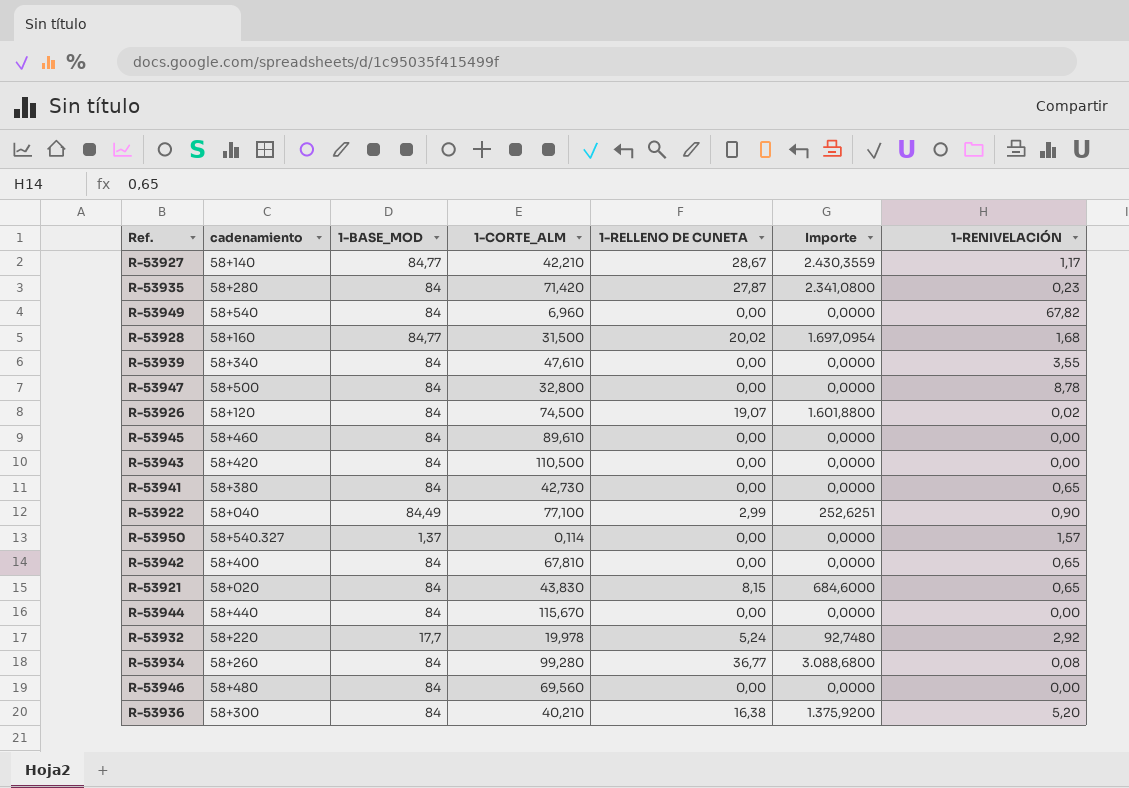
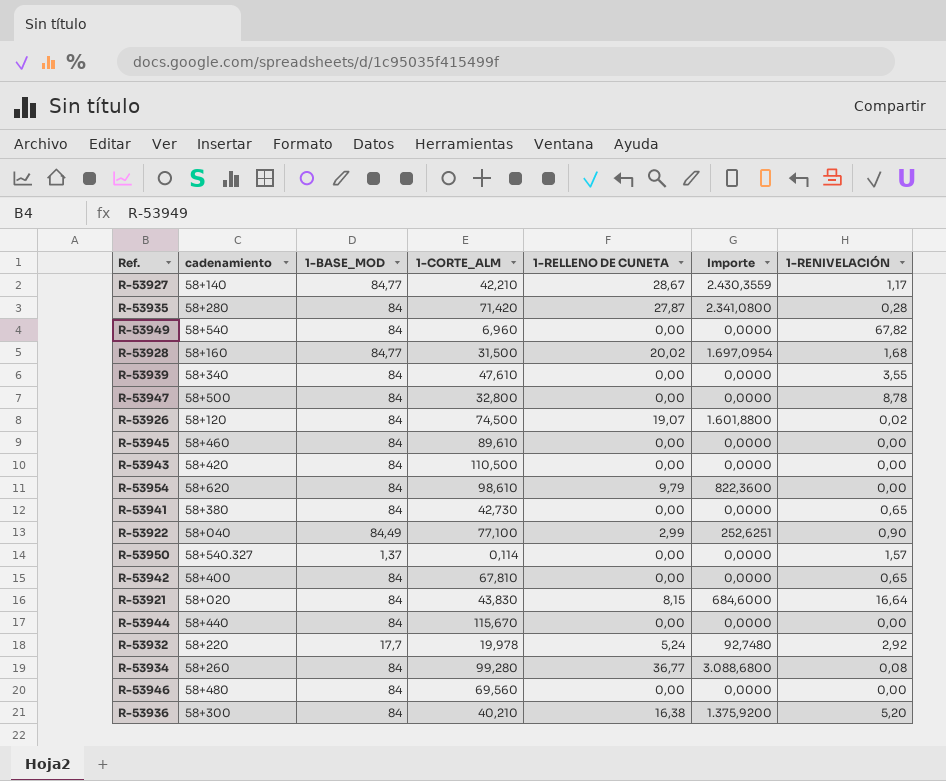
R-53935 | 1-RENIVELACIÓN: 0,23 -> 0,28
row R-53954: none -> 58+620 | 84 | 98,610 | 9,79 | 822,3600 | 0,00
R-53921 | 1-RENIVELACIÓN: 0,65 -> 16,64

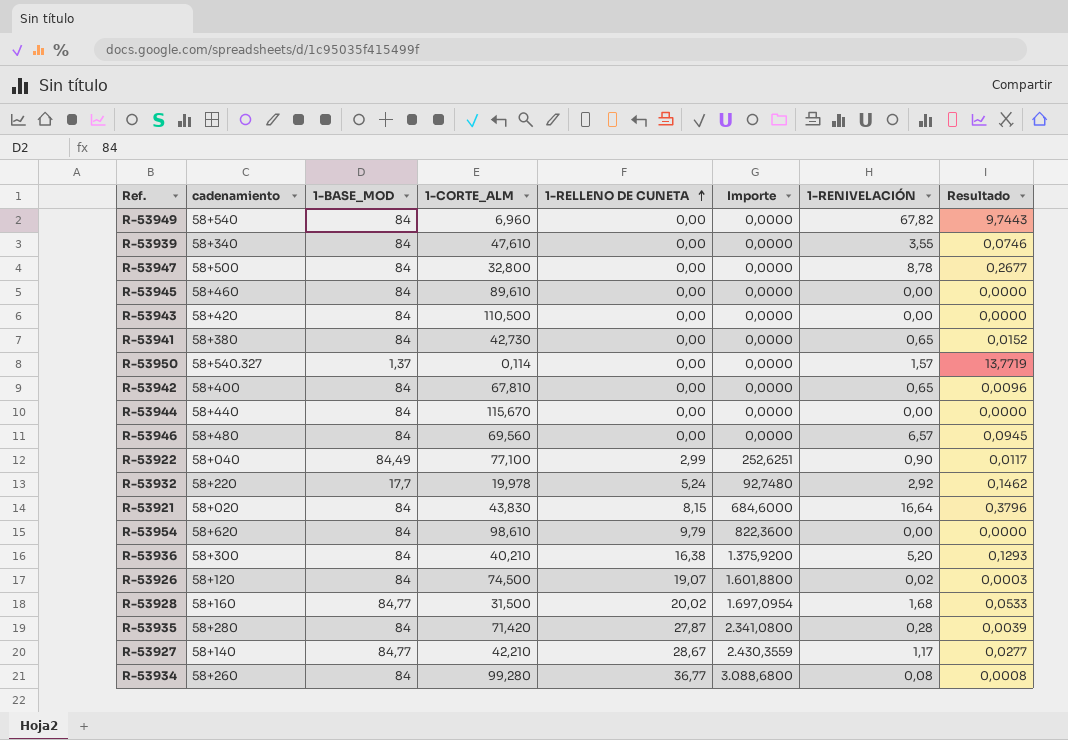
row order: none -> 1-RELLENO DE CUNETA ascending
column Resultado | formula: none -> [1-RENIVELACIÓN] / [1-CORTE_ALM]
R-53946 | 1-RENIVELACIÓN: 0,00 -> 6,57

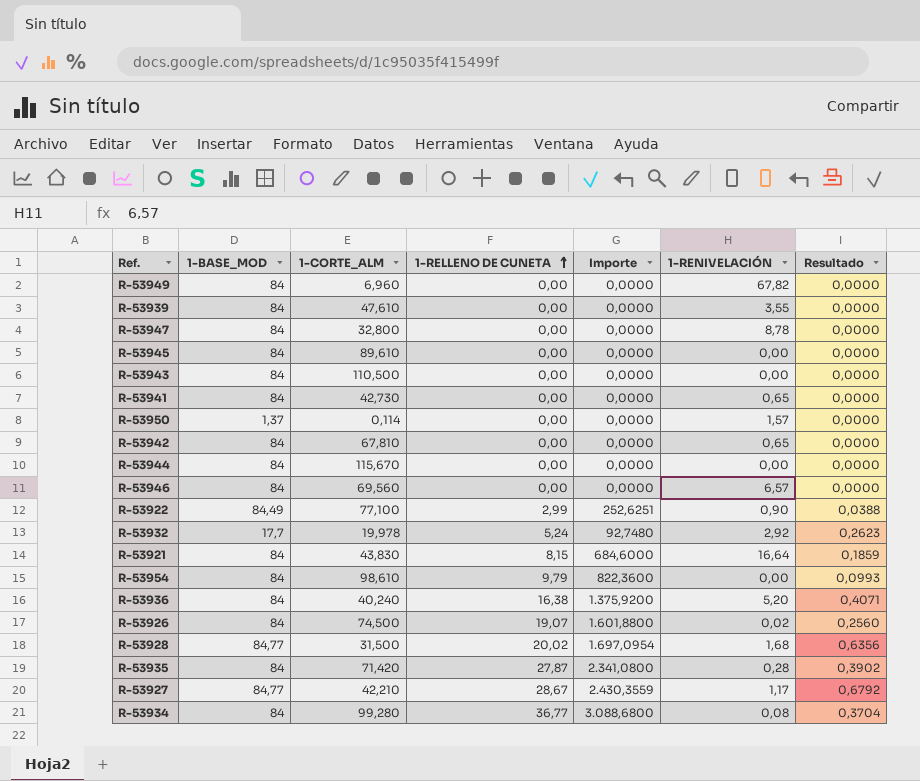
column cadenamiento | position: 2 -> none
column Resultado | formula: [1-RENIVELACIÓN] / [1-CORTE_ALM] -> [1-RELLENO DE CUNETA] / [1-CORTE_ALM]
R-53936 | 1-CORTE_ALM: 40,210 -> 40,240

